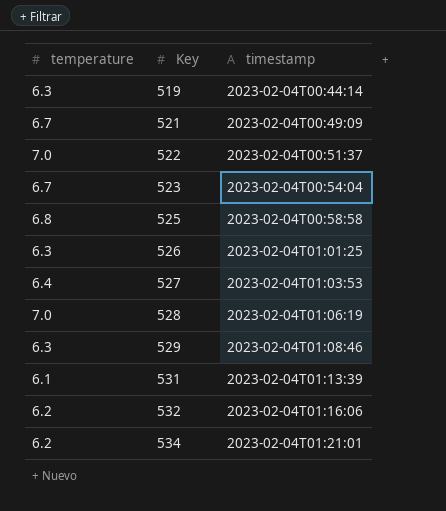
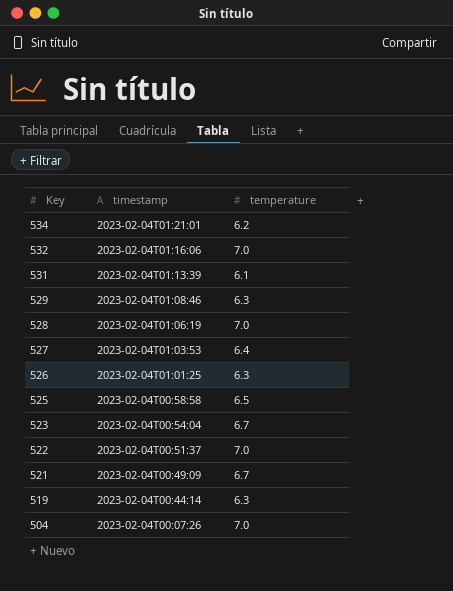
row order: Key ascending -> Key descending
column temperature | position: 1 -> 3
532 | temperature: 6.2 -> 7.0
525 | temperature: 6.8 -> 6.5
row 504: none -> 2023-02-04T00:07:26 | 7.0

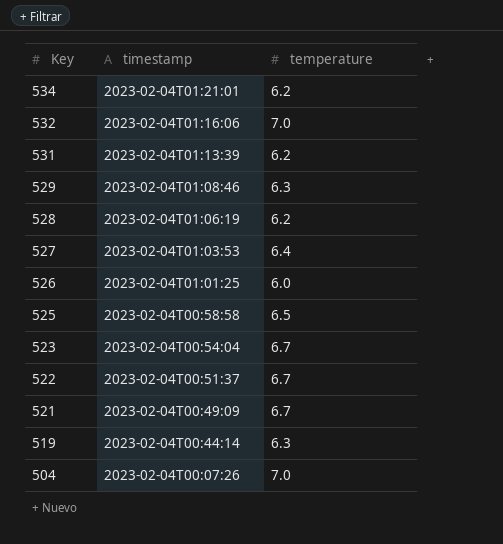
531 | temperature: 6.1 -> 6.2
528 | temperature: 7.0 -> 6.2
526 | temperature: 6.3 -> 6.0
522 | temperature: 7.0 -> 6.7

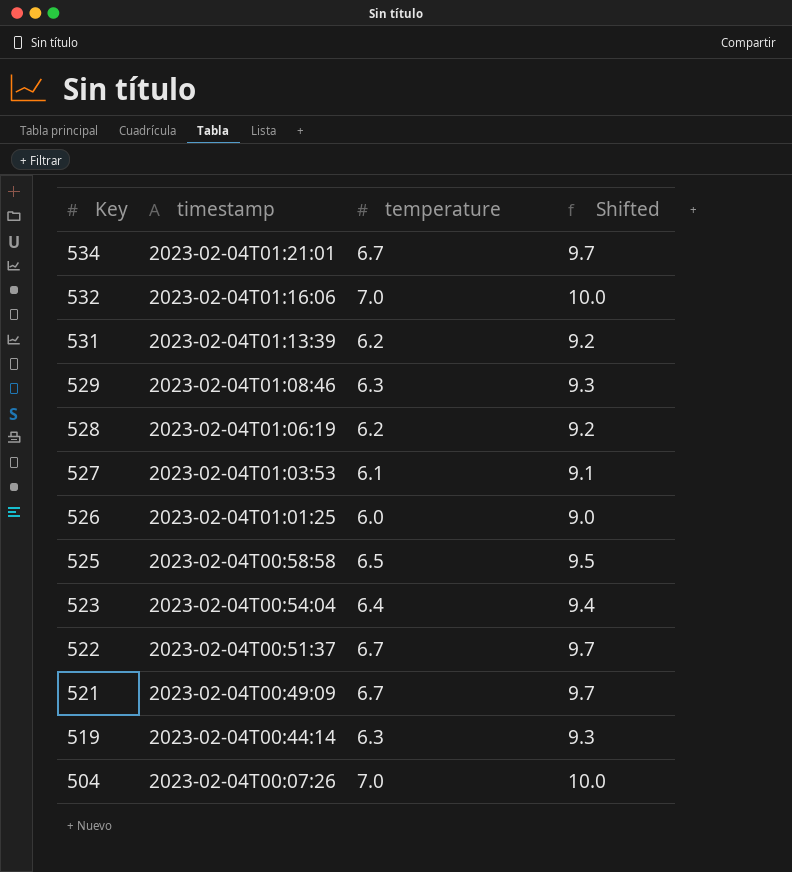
column Shifted | formula: none -> [temperature] + 3
534 | temperature: 6.2 -> 6.7
527 | temperature: 6.4 -> 6.1
523 | temperature: 6.7 -> 6.4

